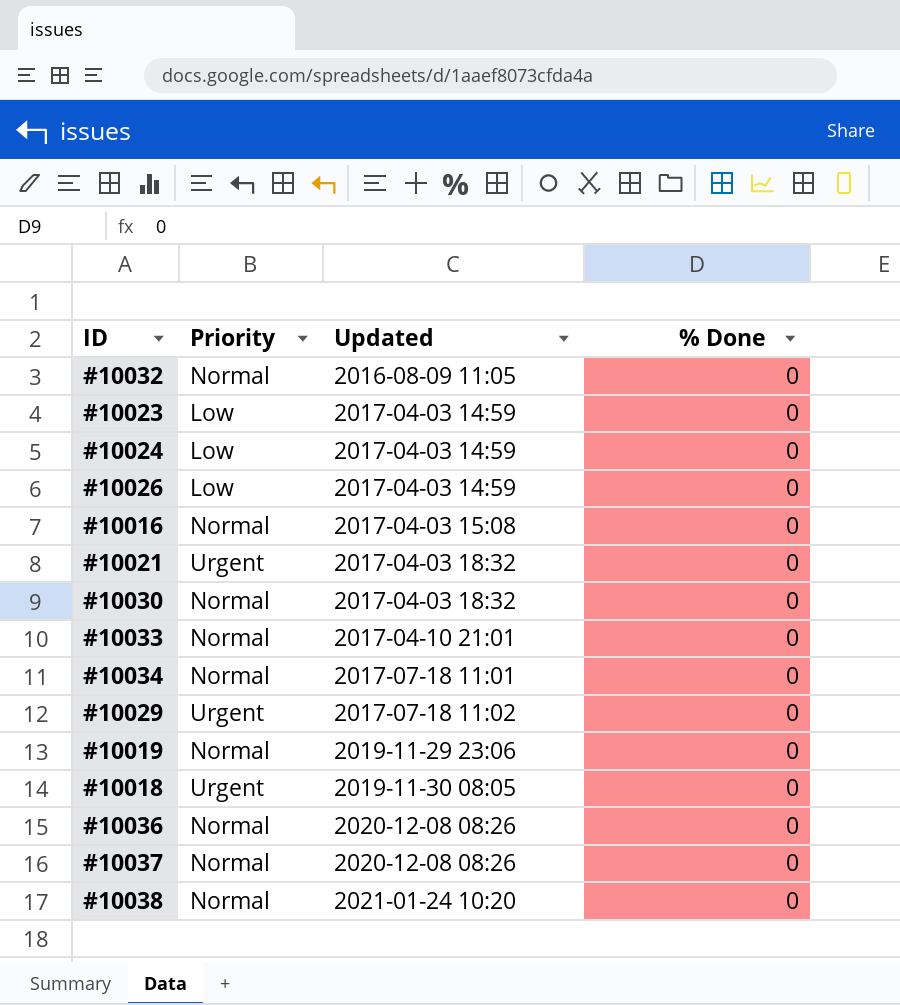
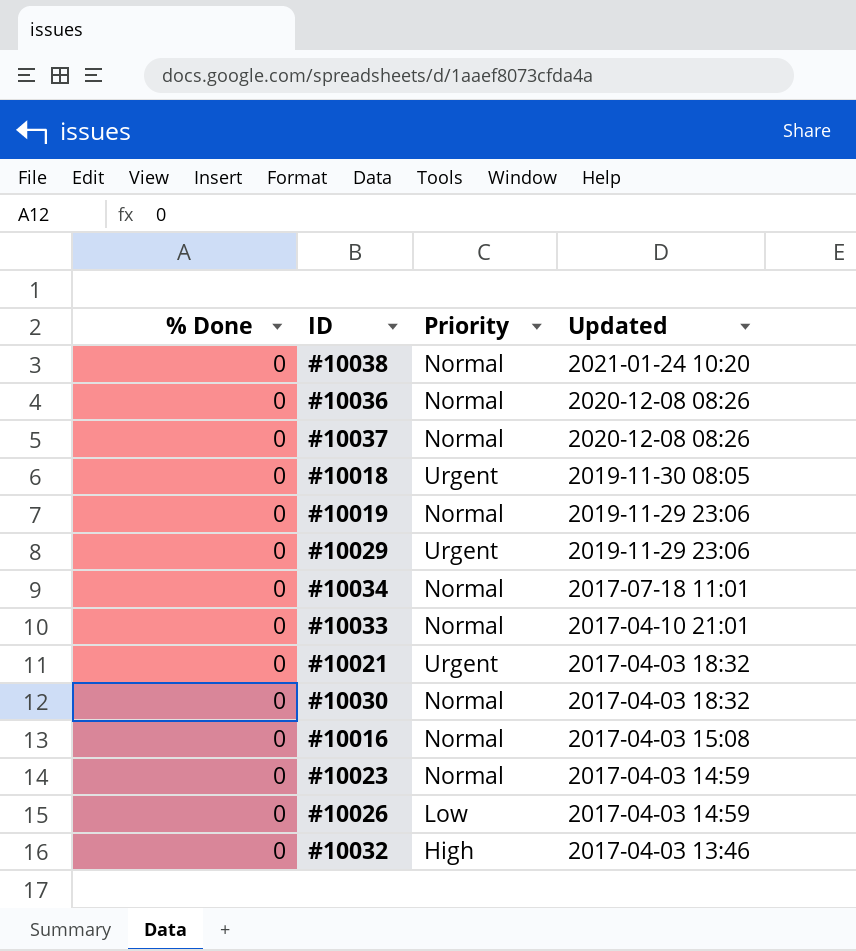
row order: Updated ascending -> Updated descending
column % Done | position: 4 -> 1
row #10024: Low | 2017-04-03 14:59 | 0 -> none
#10029 | Updated: 2017-07-18 11:02 -> 2019-11-29 23:06
#10023 | Priority: Low -> Normal
#10032 | Priority: Normal -> High
#10032 | Updated: 2016-08-09 11:05 -> 2017-04-03 13:46

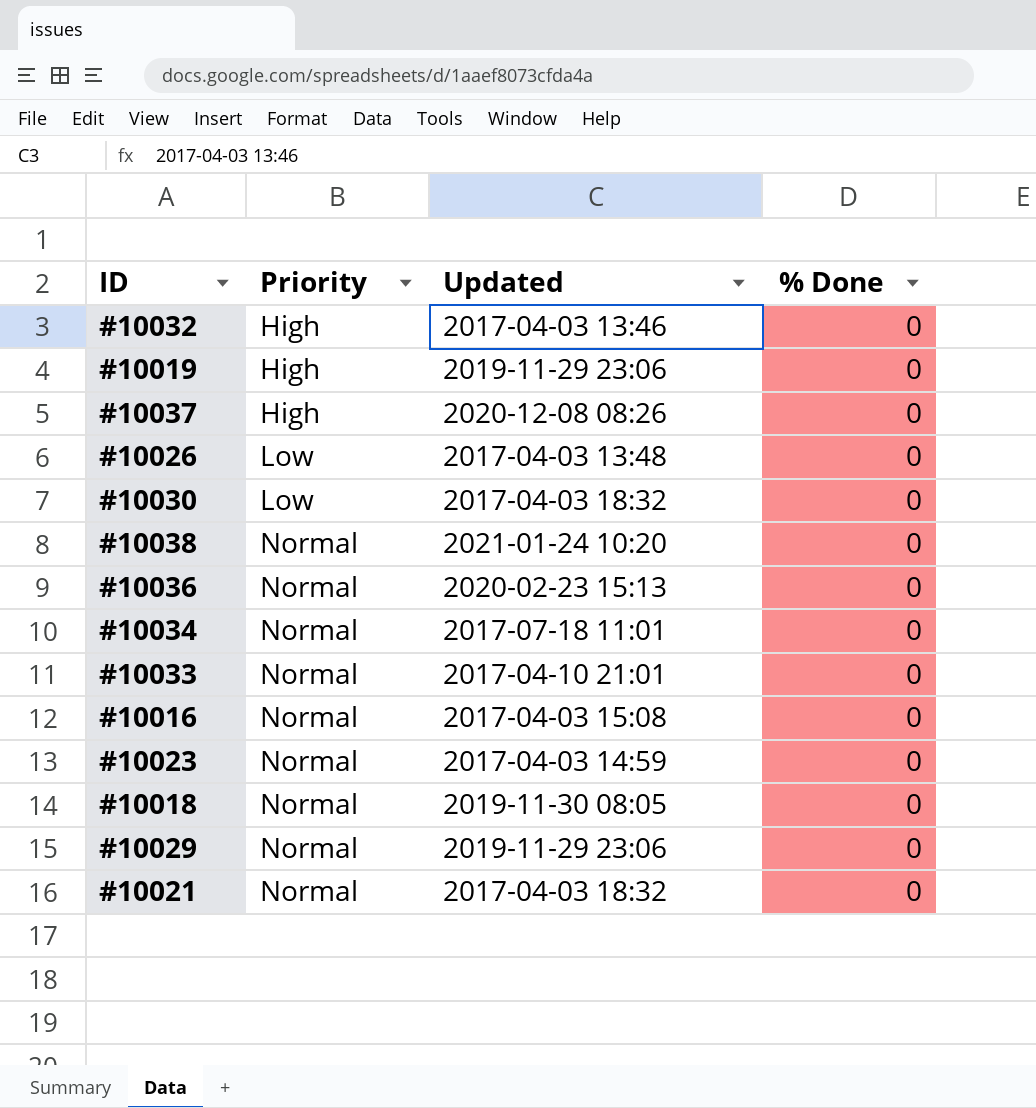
row order: Updated descending -> Priority ascending
column % Done | position: 1 -> 4
#10019 | Priority: Normal -> High
#10037 | Priority: Normal -> High
#10026 | Updated: 2017-04-03 14:59 -> 2017-04-03 13:48
#10030 | Priority: Normal -> Low
#10036 | Updated: 2020-12-08 08:26 -> 2020-02-23 15:13
#10018 | Priority: Urgent -> Normal
#10029 | Priority: Urgent -> Normal
#10021 | Priority: Urgent -> Normal

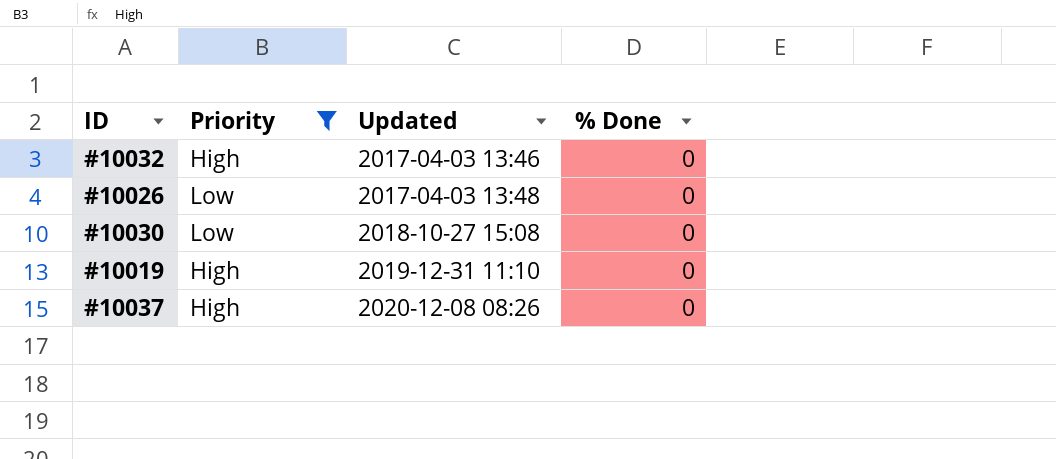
filter: none -> Priority != Normal
row order: Priority ascending -> Updated ascending
#10030 | Updated: 2017-04-03 18:32 -> 2018-10-27 15:08
#10019 | Updated: 2019-11-29 23:06 -> 2019-12-31 11:10

